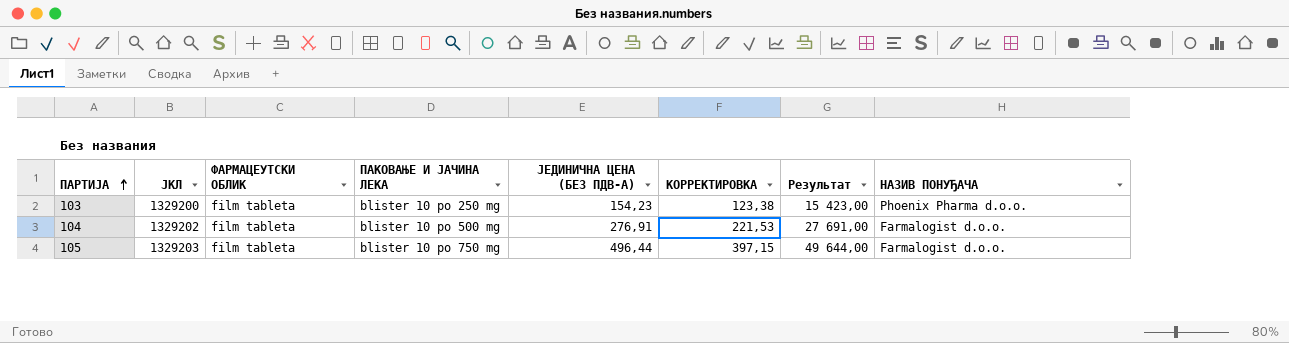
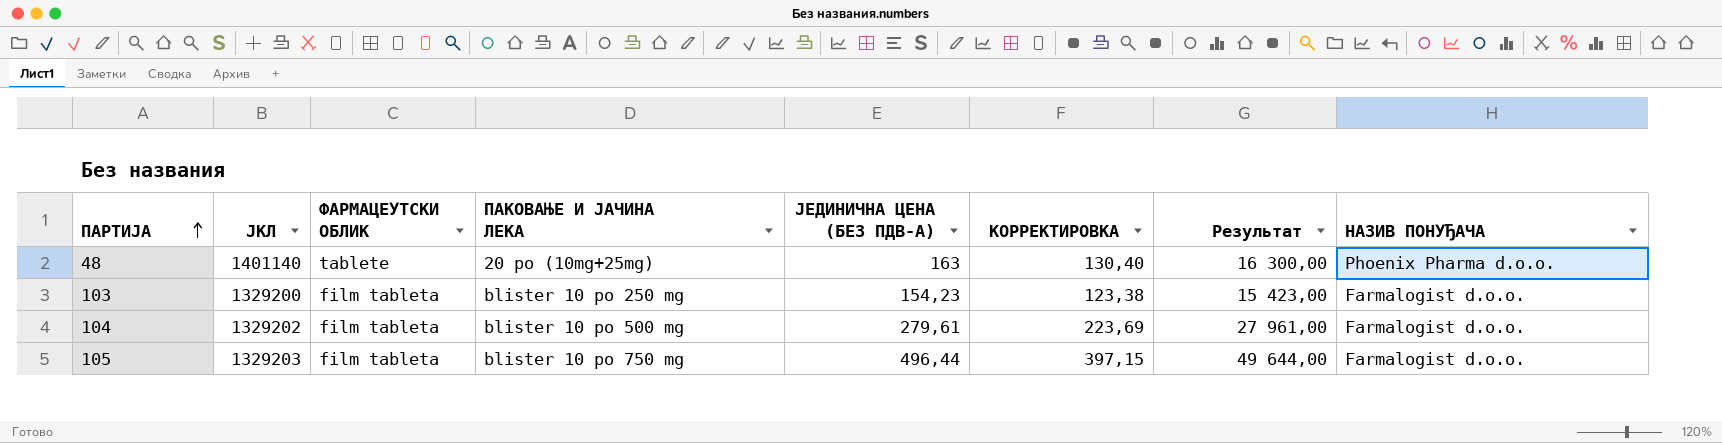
row 48: none -> 1401140 | tablete | 20 po (10mg+25mg) | 163 | 130,40 | 16 300,00 | Phoenix Pharma d.o.o.
103 | НАЗИВ ПОНУЂАЧА: Phoenix Pharma d.o.o. -> Farmalogist d.o.o.
104 | ЈЕДИНИЧНА ЦЕНА (БЕЗ ПДВ-А): 276,91 -> 279,61
104 | КОРРЕКТИРОВКА: 221,53 -> 223,69
104 | Результат: 27 691,00 -> 27 961,00

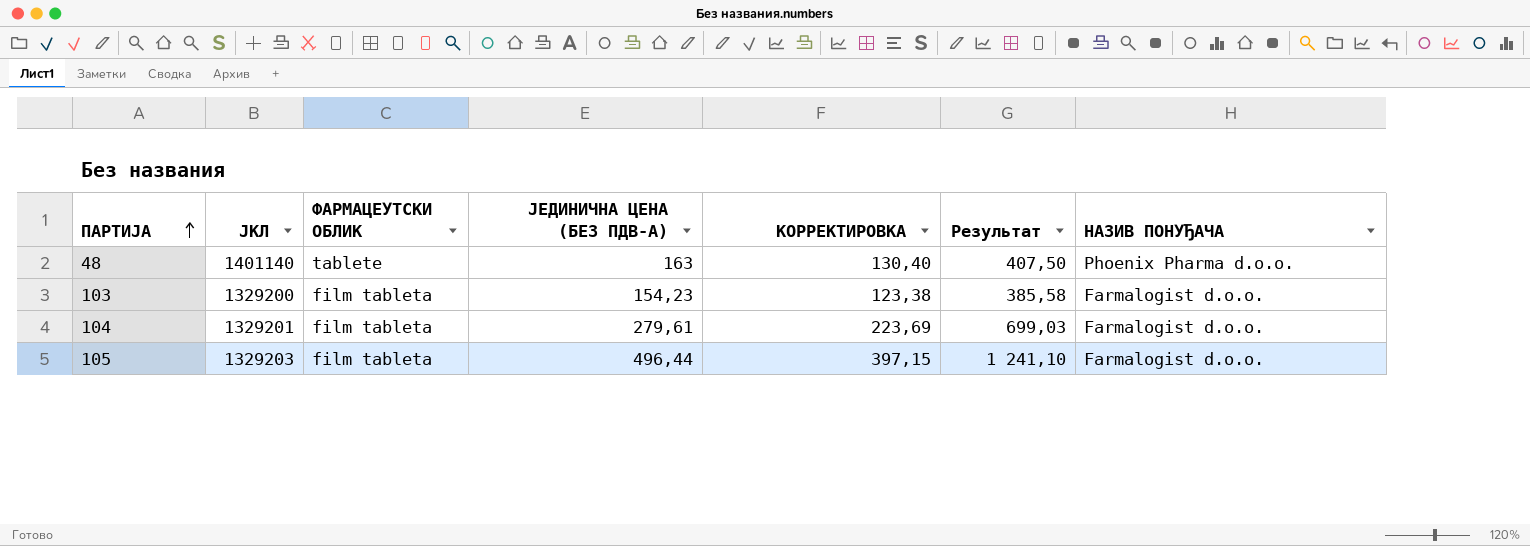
column ПАКОВАЊЕ И ЈАЧИНА ЛЕКА | position: 4 -> none
column Результат | formula: [ЈЕДИНИЧНА ЦЕНА (БЕЗ ПДВ-А)] * 100 -> [ЈЕДИНИЧНА ЦЕНА (БЕЗ ПДВ-А)] * 2,5
104 | ЈКЛ: 1329202 -> 1329201

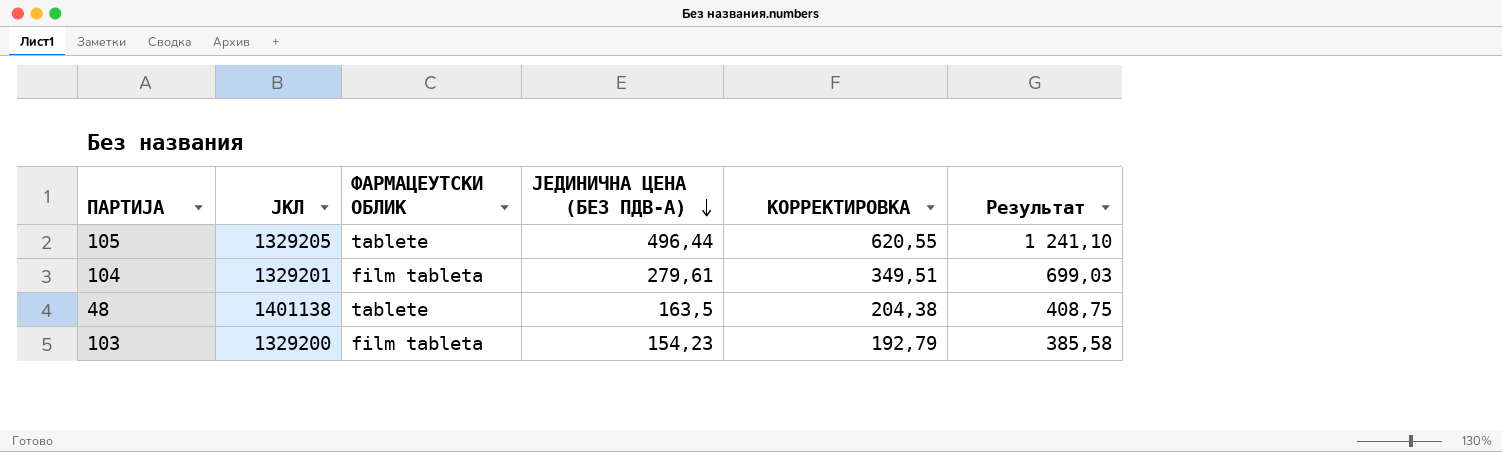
row order: ПАРТИЈА ascending -> ЈЕДИНИЧНА ЦЕНА (БЕЗ ПДВ-А) descending
column НАЗИВ ПОНУЂАЧА | position: 7 -> none
column КОРРЕКТИРОВКА | formula: [ЈЕДИНИЧНА ЦЕНА (БЕЗ ПДВ-А)] * 0,8 -> [ЈЕДИНИЧНА ЦЕНА (БЕЗ ПДВ-А)] * 1,25
105 | ЈКЛ: 1329203 -> 1329205
105 | ФАРМАЦЕУТСКИ ОБЛИК: film tableta -> tablete
48 | ЈКЛ: 1401140 -> 1401138
48 | ЈЕДИНИЧНА ЦЕНА (БЕЗ ПДВ-А): 163 -> 163,5
48 | Результат: 407,50 -> 408,75

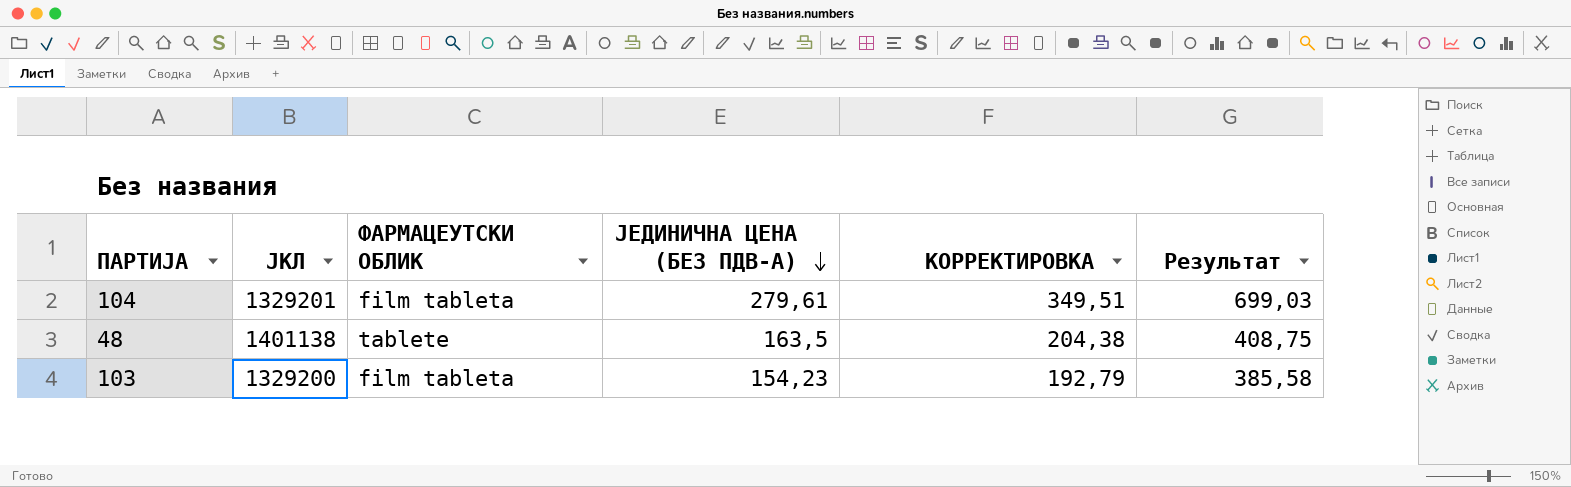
row 105: 1329205 | tablete | 496,44 | 620,55 | 1 241,10 -> none

